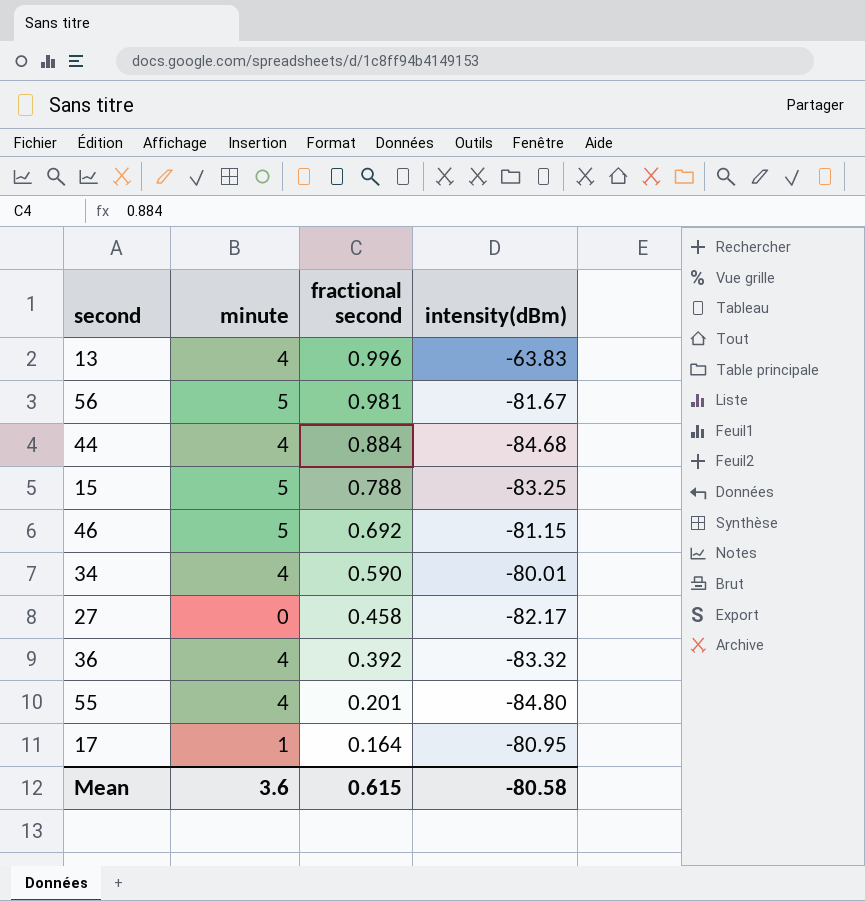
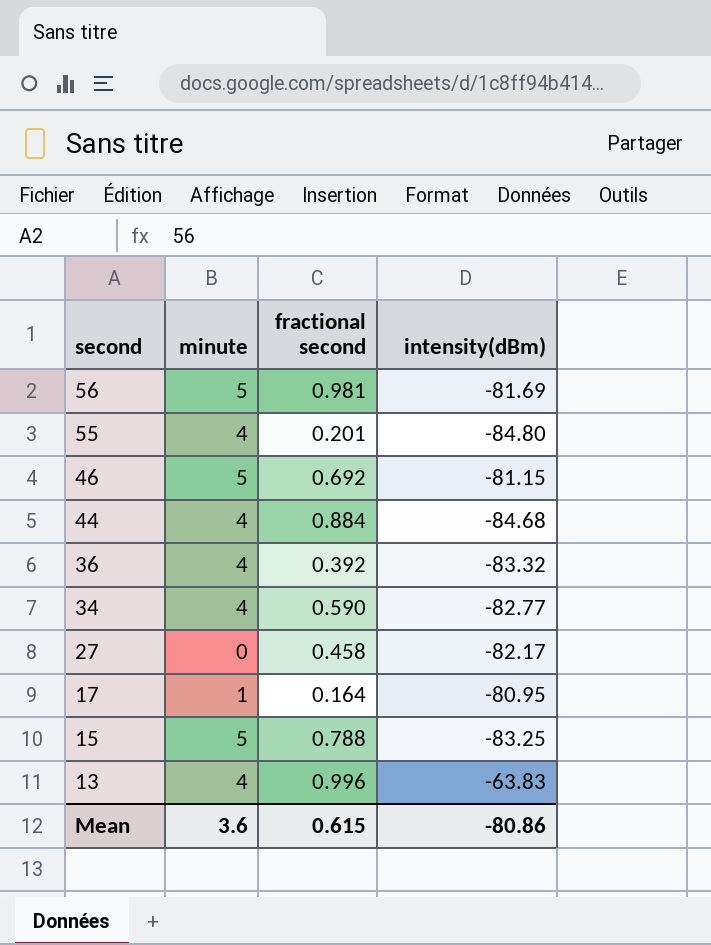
row order: fractional second descending -> second descending
56 | intensity(dBm): -81.67 -> -81.69
34 | intensity(dBm): -80.01 -> -82.77
Mean | intensity(dBm): -80.58 -> -80.86

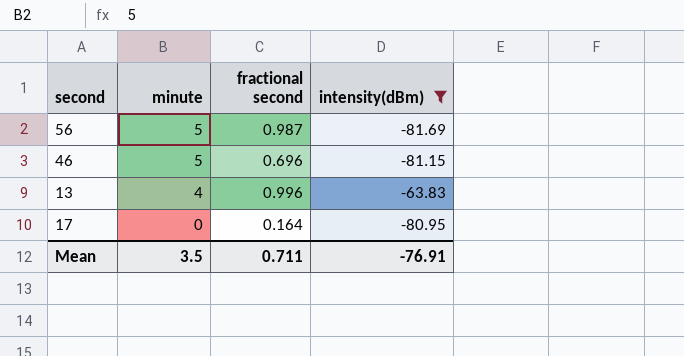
filter: none -> intensity(dBm) >= -81.69
row order: second descending -> minute descending
56 | fractional second: 0.981 -> 0.987
46 | fractional second: 0.692 -> 0.696
17 | minute: 1 -> 0
Mean | minute: 3.6 -> 3.5
Mean | fractional second: 0.615 -> 0.711
Mean | intensity(dBm): -80.86 -> -76.91

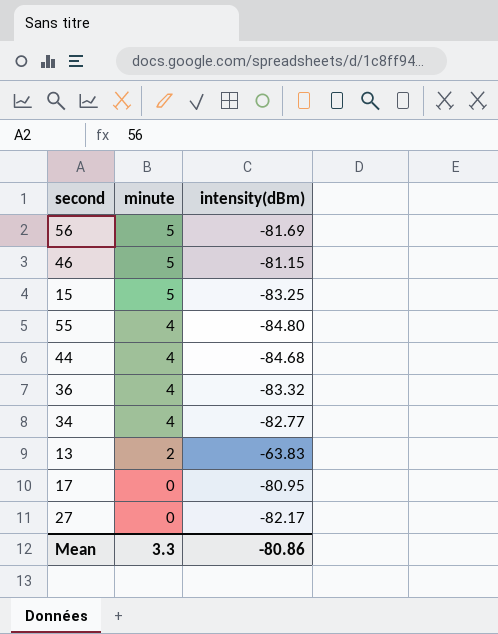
filter: intensity(dBm) >= -81.69 -> none
column fractional second | position: 3 -> none
13 | minute: 4 -> 2
Mean | minute: 3.5 -> 3.3
Mean | intensity(dBm): -76.91 -> -80.86

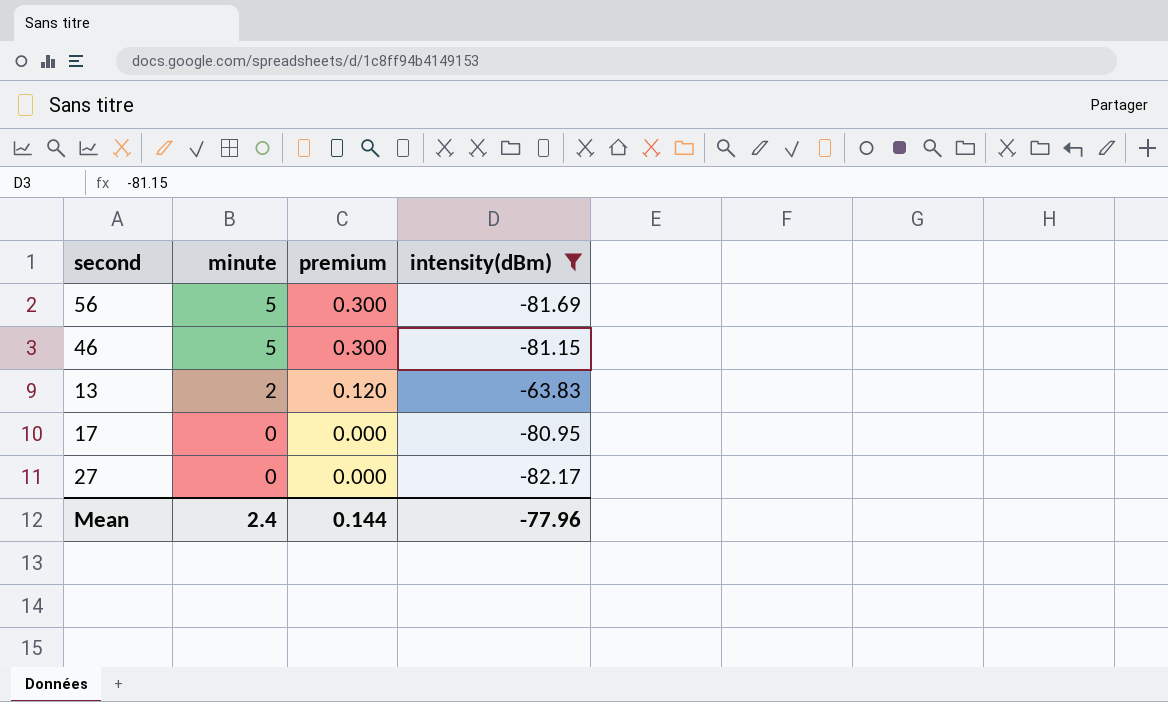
filter: none -> intensity(dBm) >= -82.17
column premium | formula: none -> [minute] * 0.06
Mean | minute: 3.3 -> 2.4
Mean | intensity(dBm): -80.86 -> -77.96

